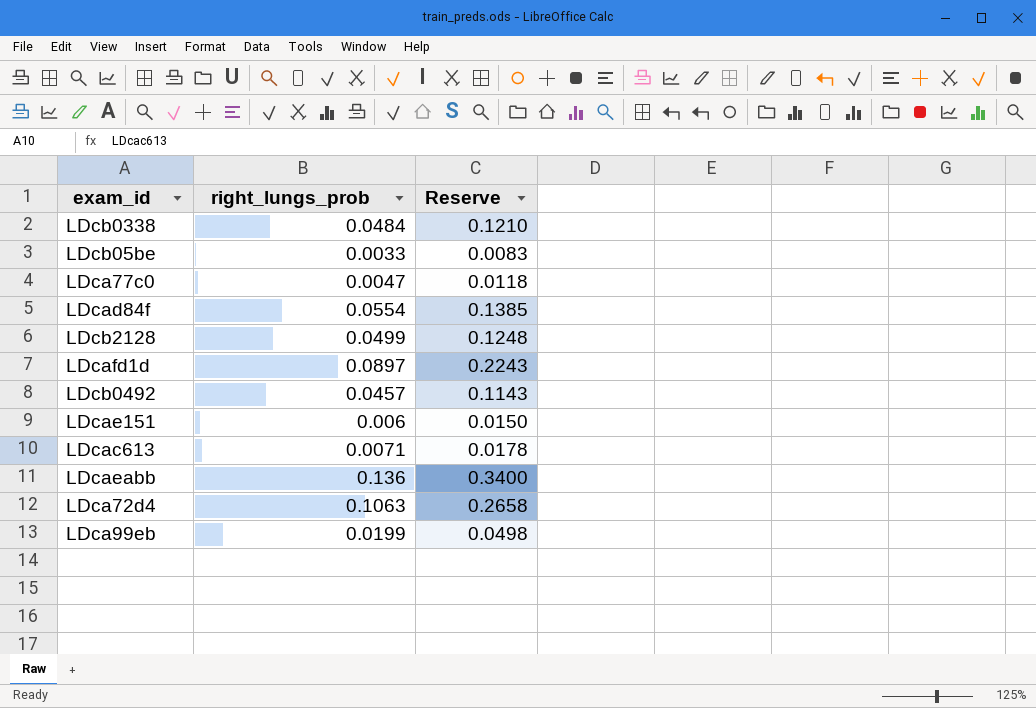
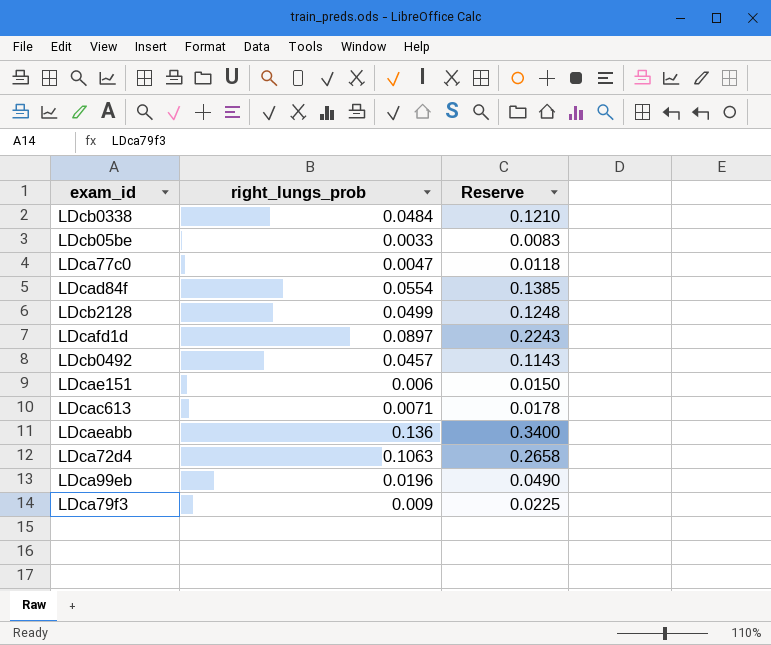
LDca99eb | right_lungs_prob: 0.0199 -> 0.0196
LDca99eb | Reserve: 0.0498 -> 0.0490
row LDca79f3: none -> 0.009 | 0.0225

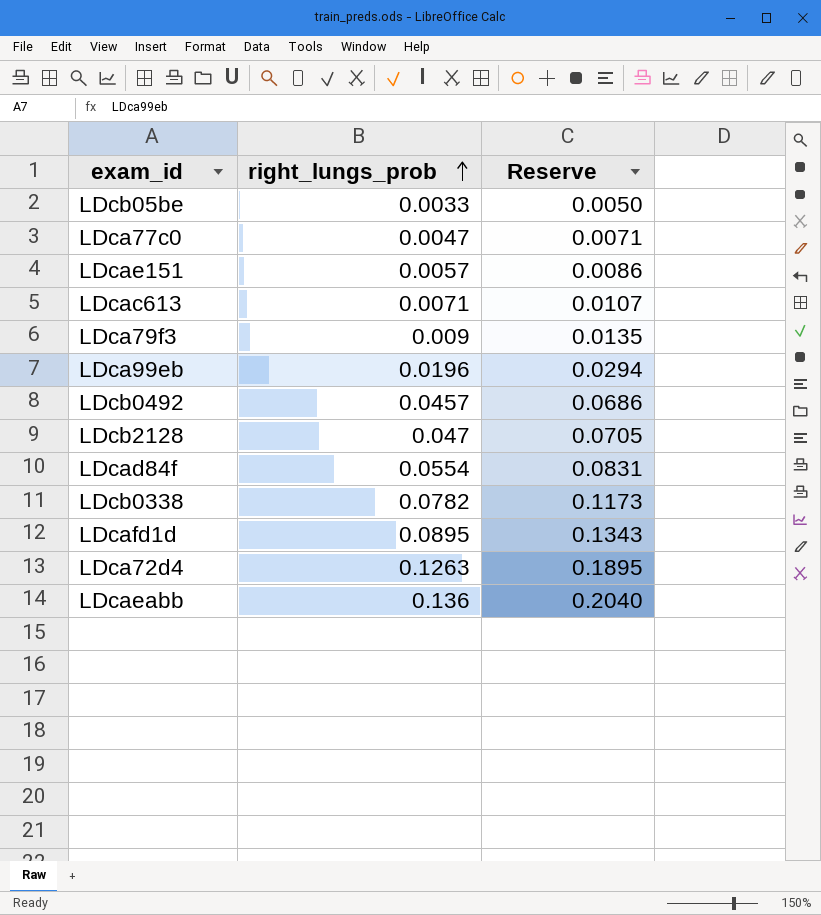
row order: none -> right_lungs_prob ascending
column Reserve | formula: [right_lungs_prob] * 2.5 -> [right_lungs_prob] * 1.5
LDcae151 | right_lungs_prob: 0.006 -> 0.0057
LDcb2128 | right_lungs_prob: 0.0499 -> 0.047
LDcb0338 | right_lungs_prob: 0.0484 -> 0.0782
LDcafd1d | right_lungs_prob: 0.0897 -> 0.0895
LDca72d4 | right_lungs_prob: 0.1063 -> 0.1263

